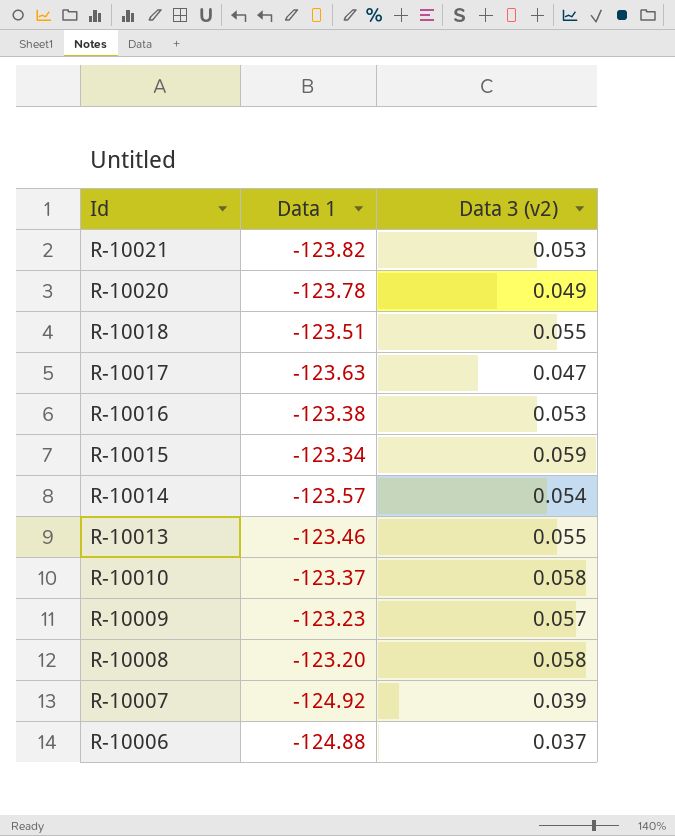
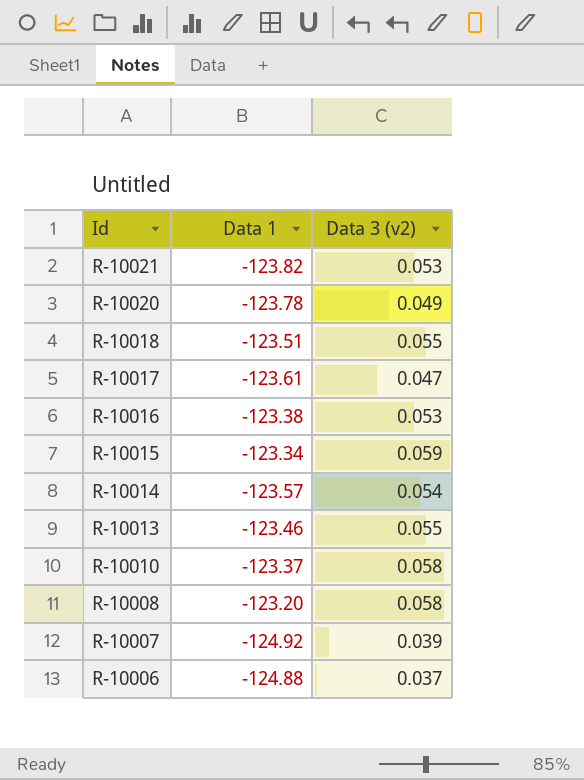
row R-10009: -123.23 | 0.057 -> none
R-10017 | Data 1: -123.63 -> -123.61

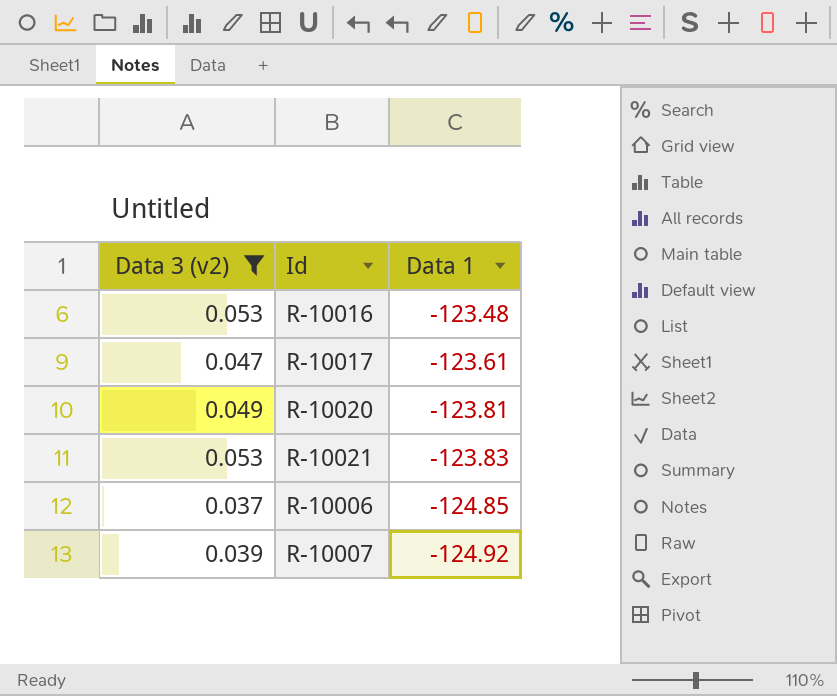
filter: none -> Data 3 (v2) <= 0.053
row order: Id descending -> Data 1 descending
column Data 3 (v2) | position: 3 -> 1
R-10016 | Data 1: -123.38 -> -123.48
R-10020 | Data 1: -123.78 -> -123.81
R-10021 | Data 1: -123.82 -> -123.83
R-10006 | Data 1: -124.88 -> -124.85

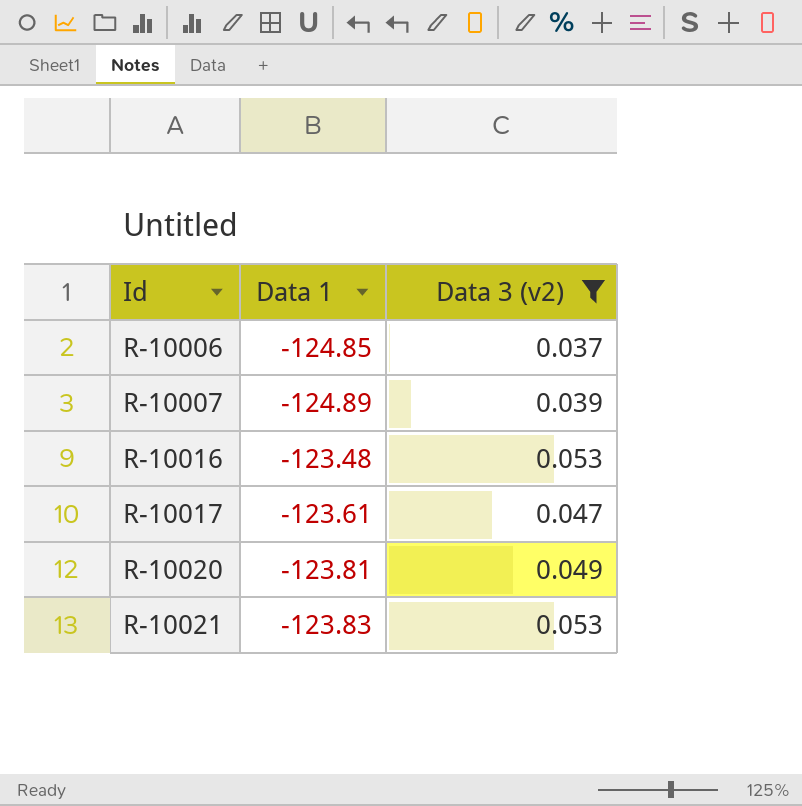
row order: Data 1 descending -> Id ascending
column Data 3 (v2) | position: 1 -> 3
R-10007 | Data 1: -124.92 -> -124.89

